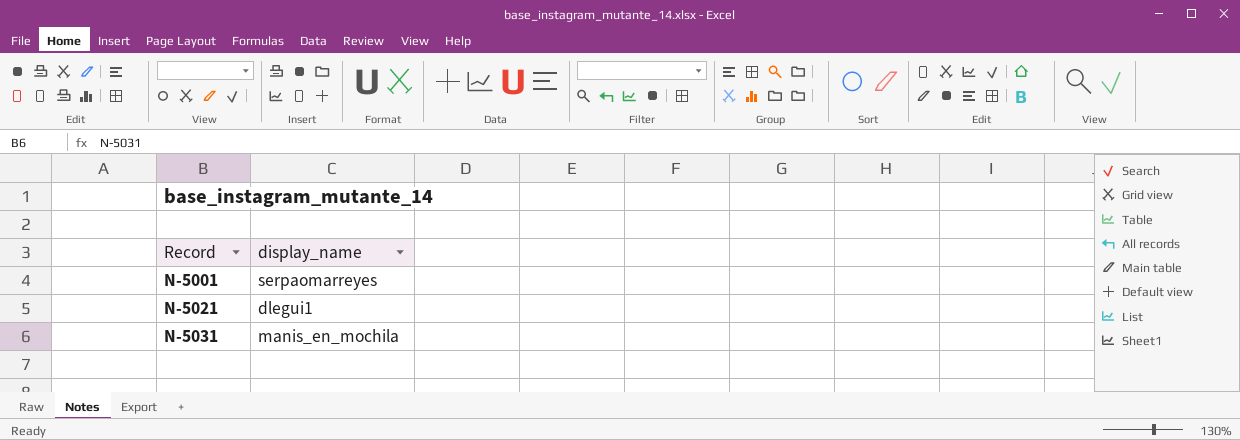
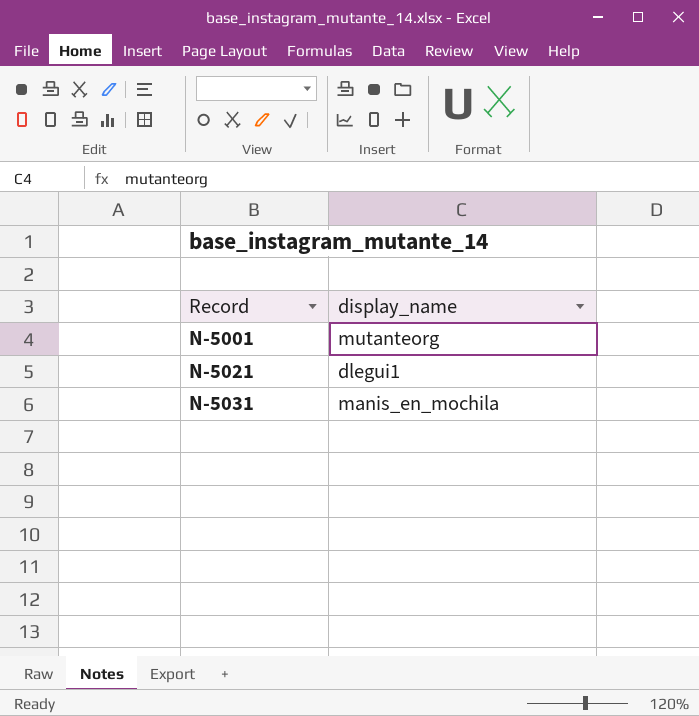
N-5001 | display_name: serpaomarreyes -> mutanteorg

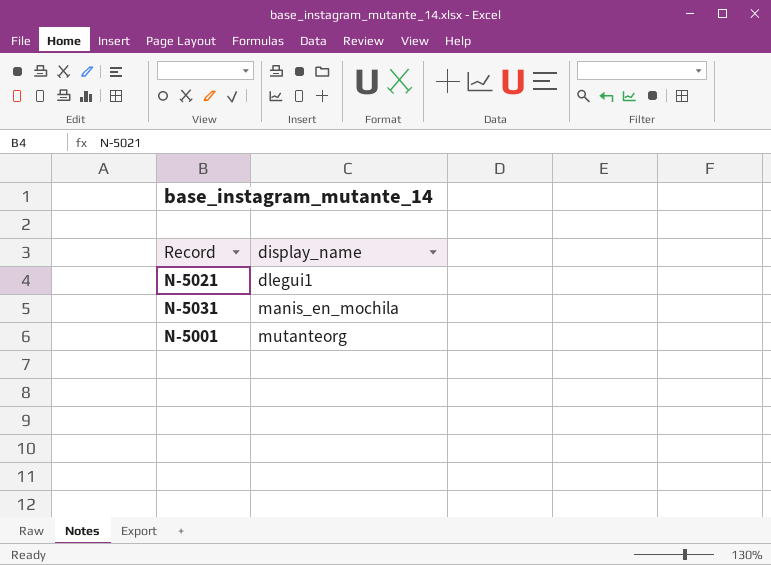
row order: Record ascending -> display_name ascending

